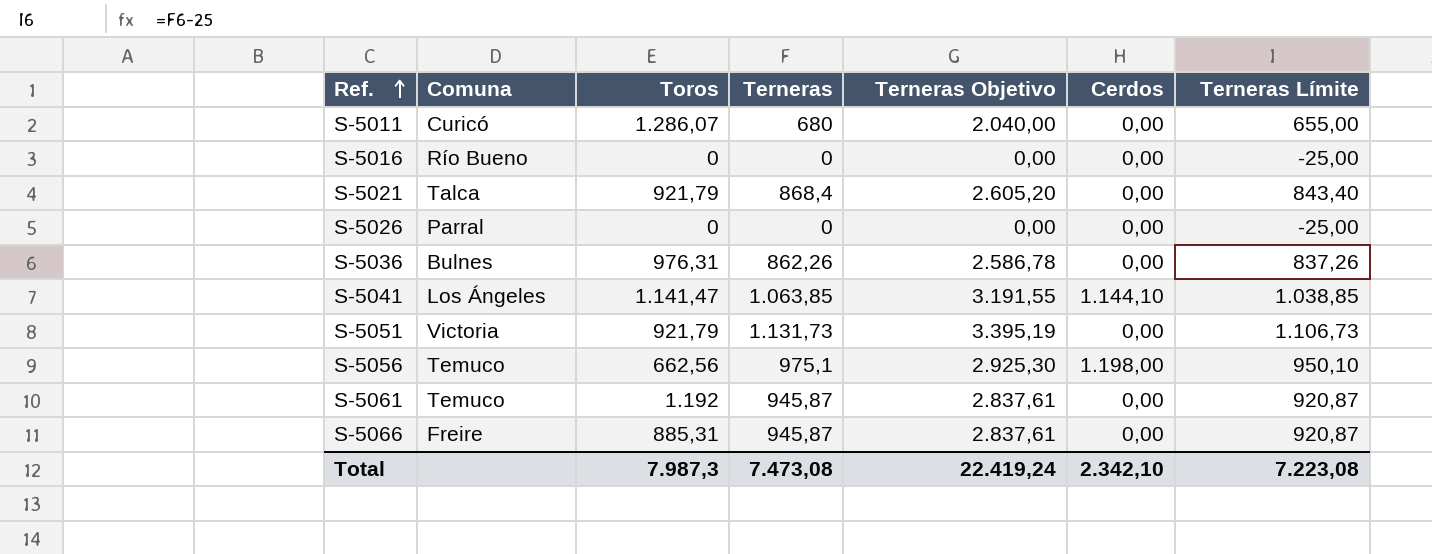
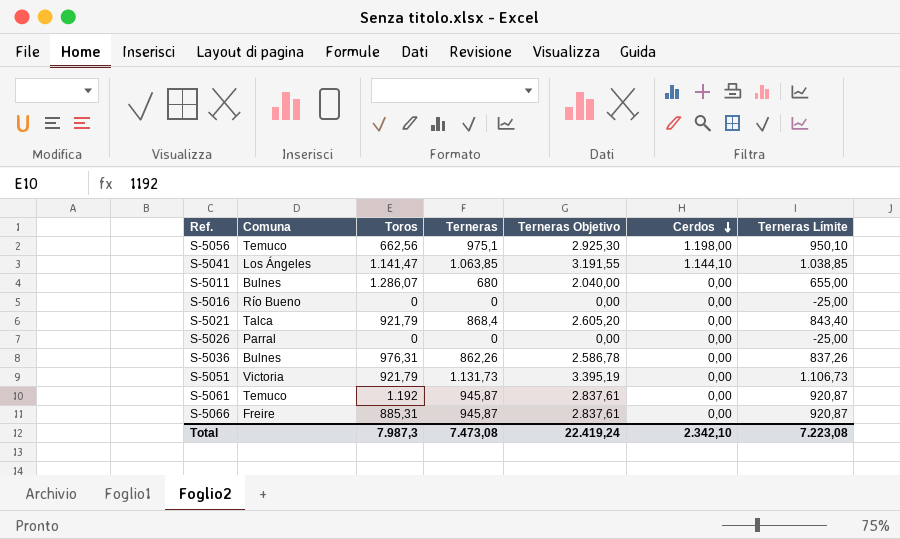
row order: Ref. ascending -> Cerdos descending
S-5011 | Comuna: Curicó -> Bulnes

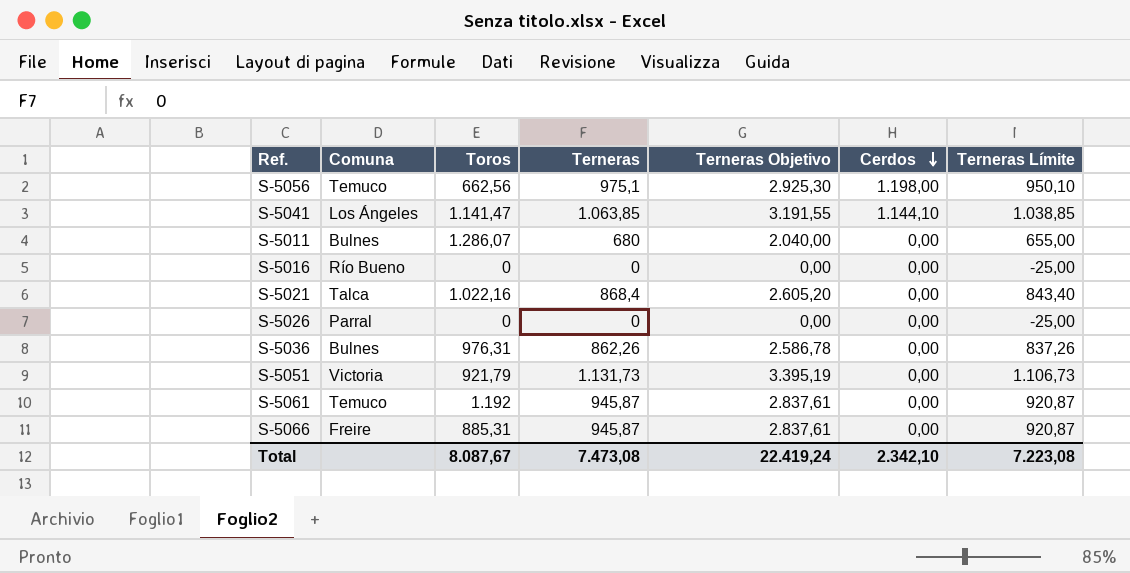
S-5021 | Toros: 921,79 -> 1.022,16
Total | Toros: 7.987,3 -> 8.087,67

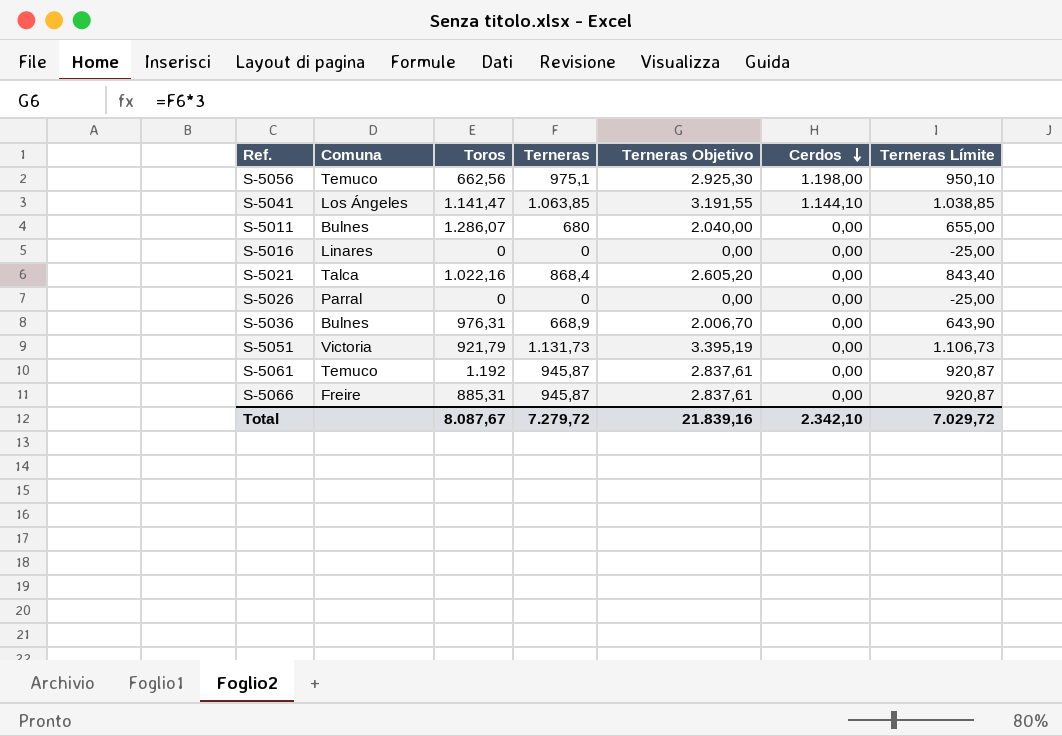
S-5016 | Comuna: Río Bueno -> Linares
S-5036 | Terneras: 862,26 -> 668,9
S-5036 | Terneras Objetivo: 2.586,78 -> 2.006,70
S-5036 | Terneras Límite: 837,26 -> 643,90
Total | Terneras: 7.473,08 -> 7.279,72
Total | Terneras Objetivo: 22.419,24 -> 21.839,16
Total | Terneras Límite: 7.223,08 -> 7.029,72

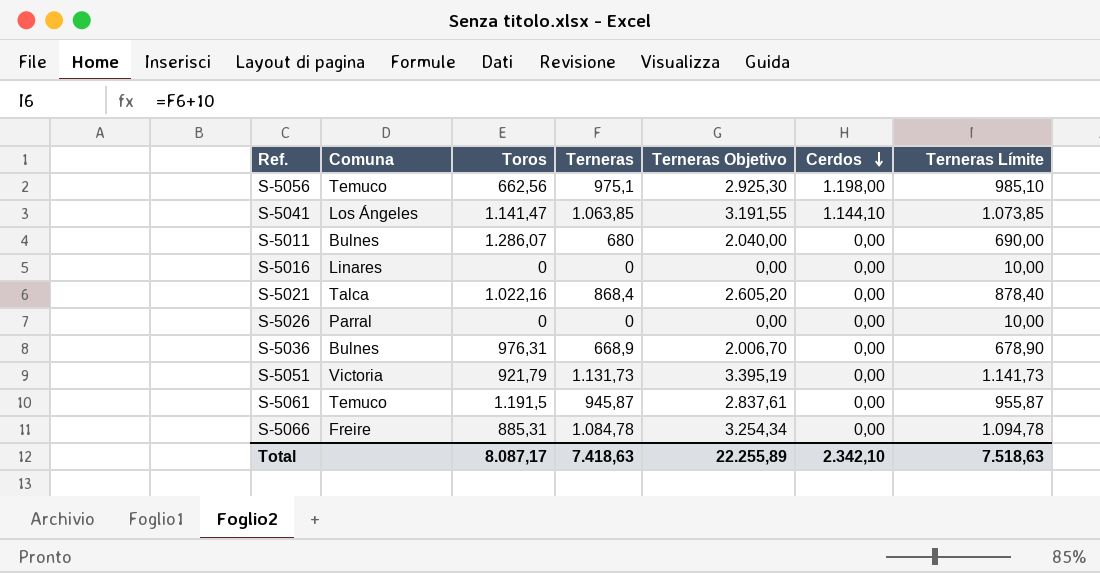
column Terneras Límite | formula: [Terneras] - 25 -> [Terneras] + 10
S-5061 | Toros: 1.192 -> 1.191,5
S-5066 | Terneras: 945,87 -> 1.084,78
S-5066 | Terneras Objetivo: 2.837,61 -> 3.254,34
Total | Toros: 8.087,67 -> 8.087,17
Total | Terneras: 7.279,72 -> 7.418,63
Total | Terneras Objetivo: 21.839,16 -> 22.255,89
Total | Terneras Límite: 7.029,72 -> 7.518,63

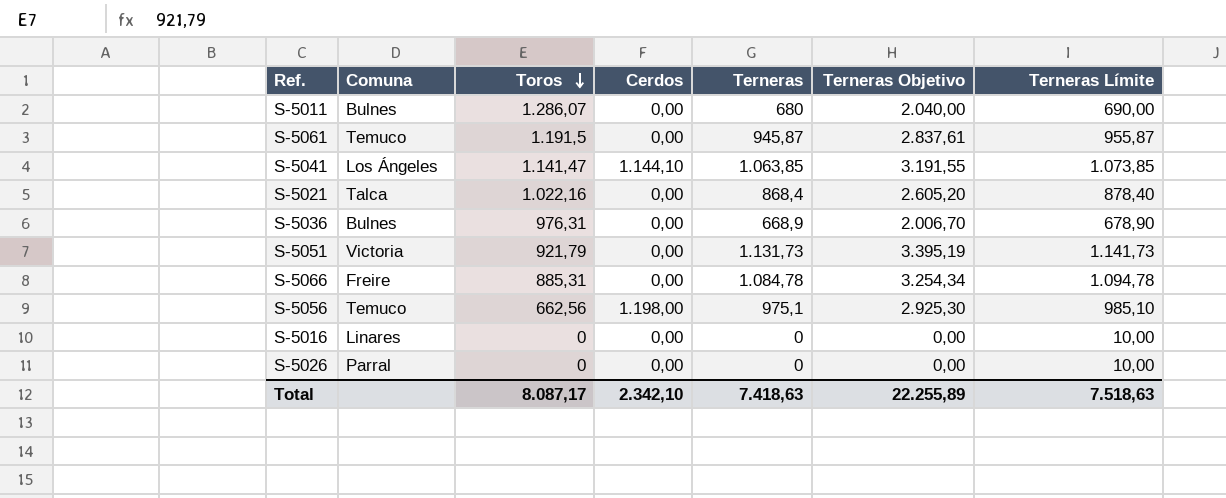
row order: Cerdos descending -> Toros descending
column Cerdos | position: 6 -> 4

